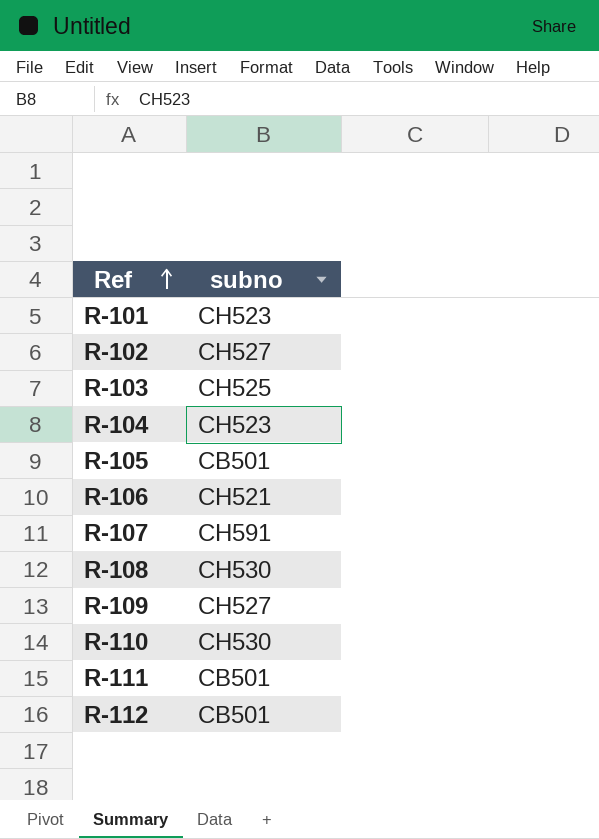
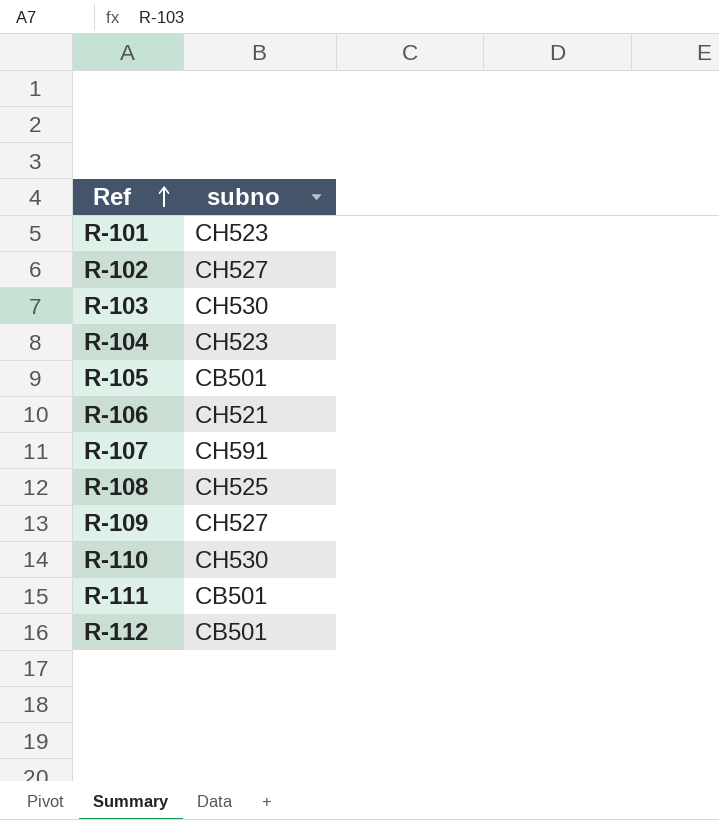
R-103 | subno: CH525 -> CH530
R-108 | subno: CH530 -> CH525

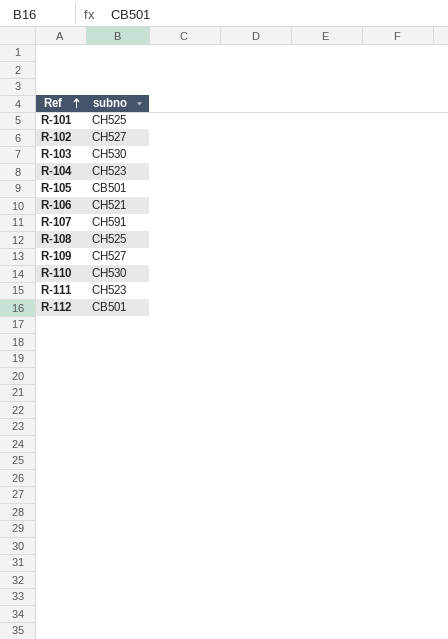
R-101 | subno: CH523 -> CH525
R-111 | subno: CB501 -> CH523

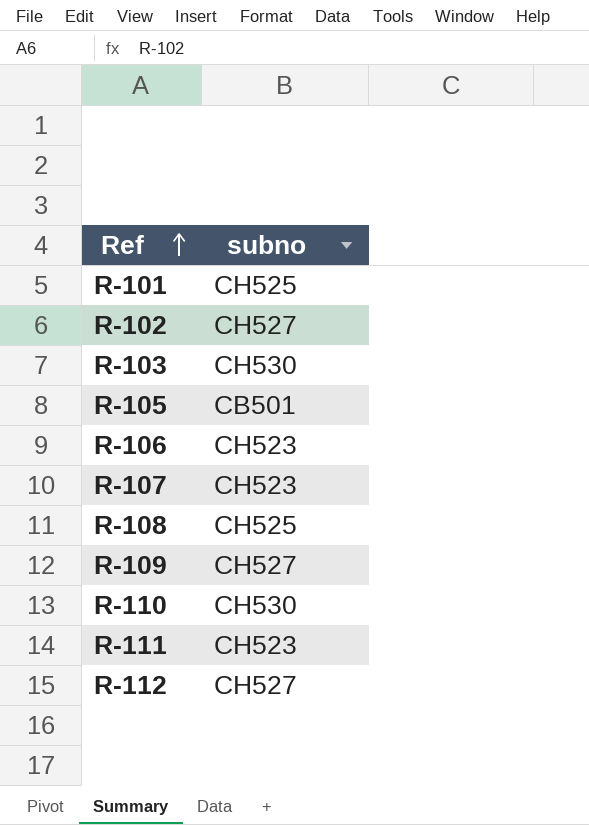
row R-104: CH523 -> none
R-106 | subno: CH521 -> CH523
R-107 | subno: CH591 -> CH523
R-112 | subno: CB501 -> CH527

